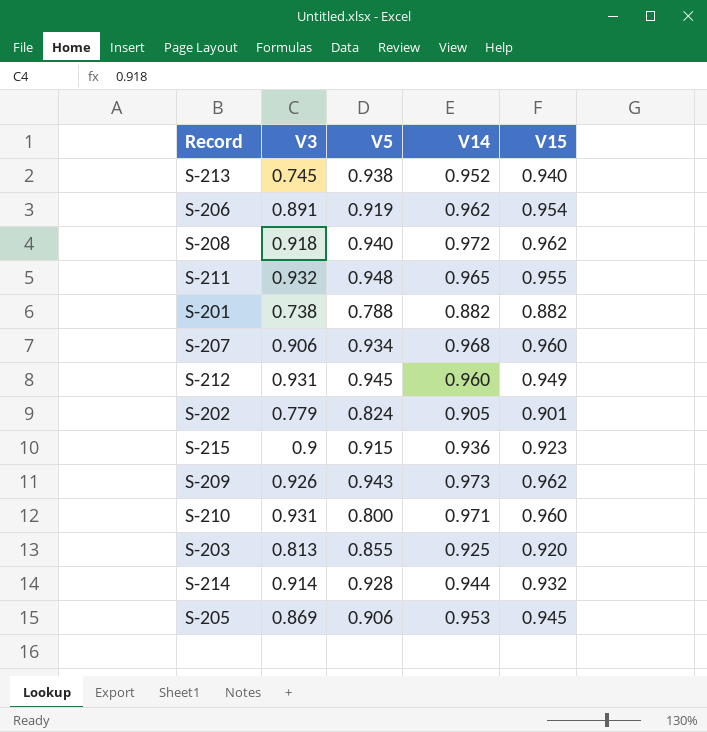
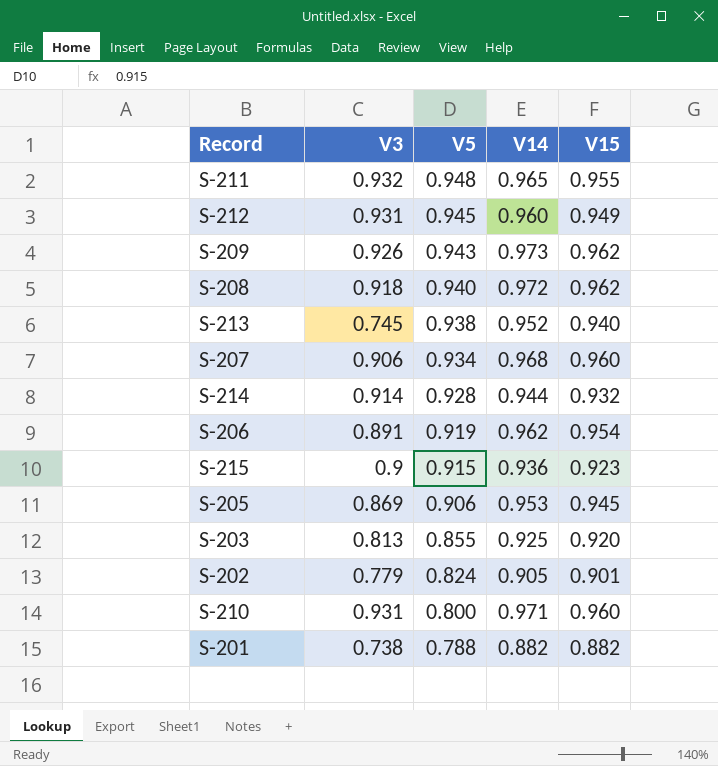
row order: none -> V5 descending

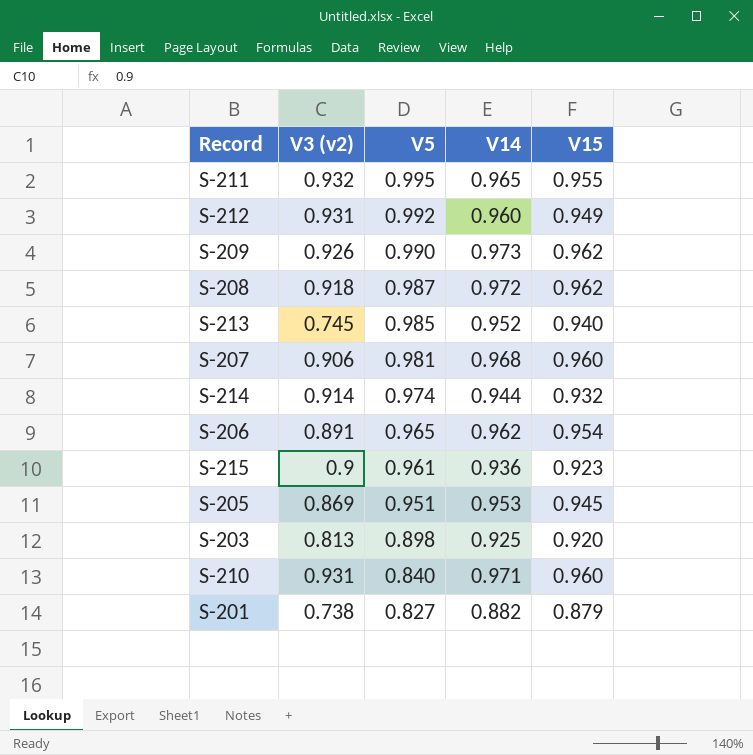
column name: V3 -> V3 (v2)
row S-202: 0.779 | 0.824 | 0.905 | 0.901 -> none
S-211 | V5: 0.948 -> 0.995
S-212 | V5: 0.945 -> 0.992
S-209 | V5: 0.943 -> 0.990
S-208 | V5: 0.940 -> 0.987
S-213 | V5: 0.938 -> 0.985
S-207 | V5: 0.934 -> 0.981
S-214 | V5: 0.928 -> 0.974
S-206 | V5: 0.919 -> 0.965
S-215 | V5: 0.915 -> 0.961
S-205 | V5: 0.906 -> 0.951
S-203 | V5: 0.855 -> 0.898
S-210 | V5: 0.800 -> 0.840
S-201 | V5: 0.788 -> 0.827
S-201 | V15: 0.882 -> 0.879

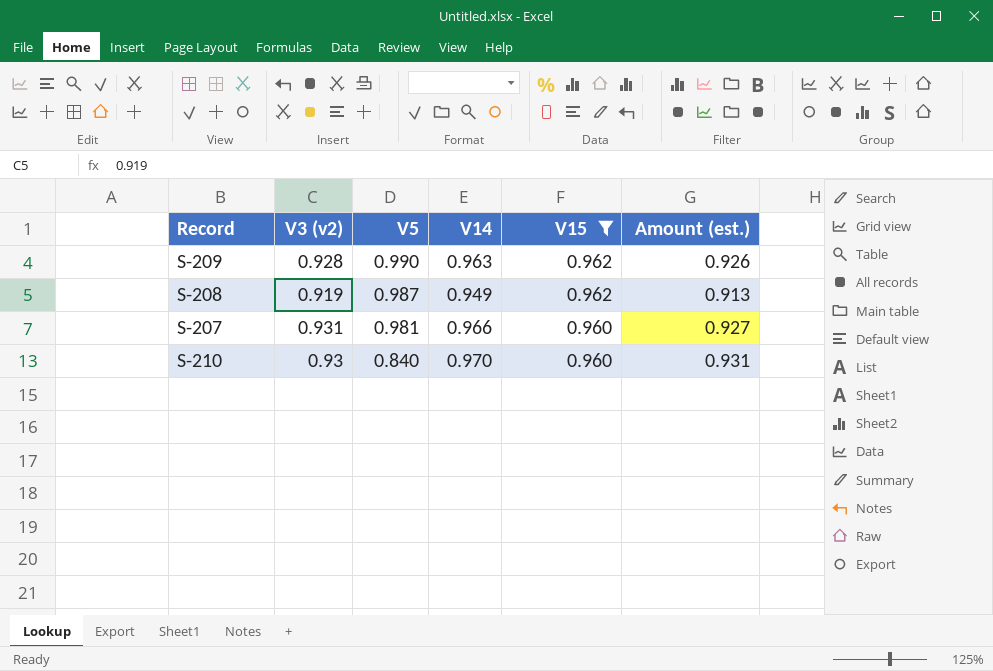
filter: none -> V15 >= 0.960
column Amount (est.) | formula: none -> [V14] * [V15]
S-209 | V3 (v2): 0.926 -> 0.928
S-209 | V14: 0.973 -> 0.963
S-208 | V3 (v2): 0.918 -> 0.919
S-208 | V14: 0.972 -> 0.949
S-207 | V3 (v2): 0.906 -> 0.931
S-207 | V14: 0.968 -> 0.966
S-210 | V3 (v2): 0.931 -> 0.93
S-210 | V14: 0.971 -> 0.970

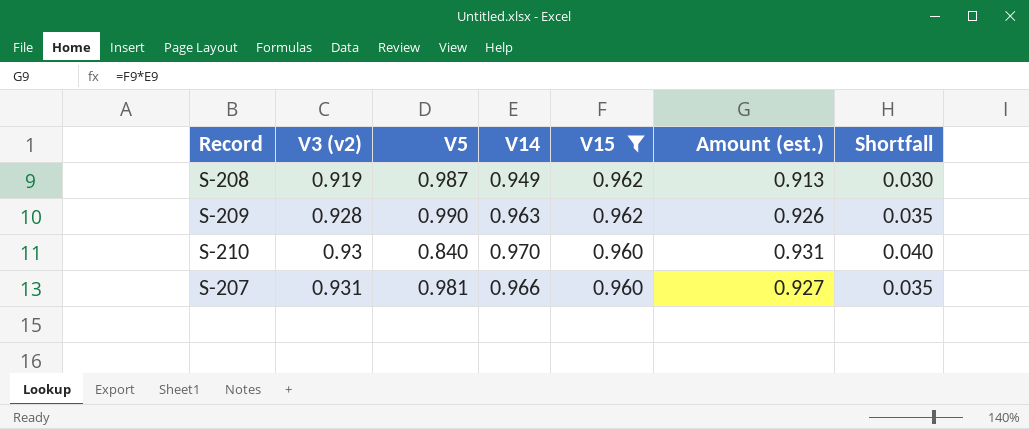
row order: V5 descending -> V3 (v2) ascending
column Shortfall | formula: none -> [V14] - [V3 (v2)]

